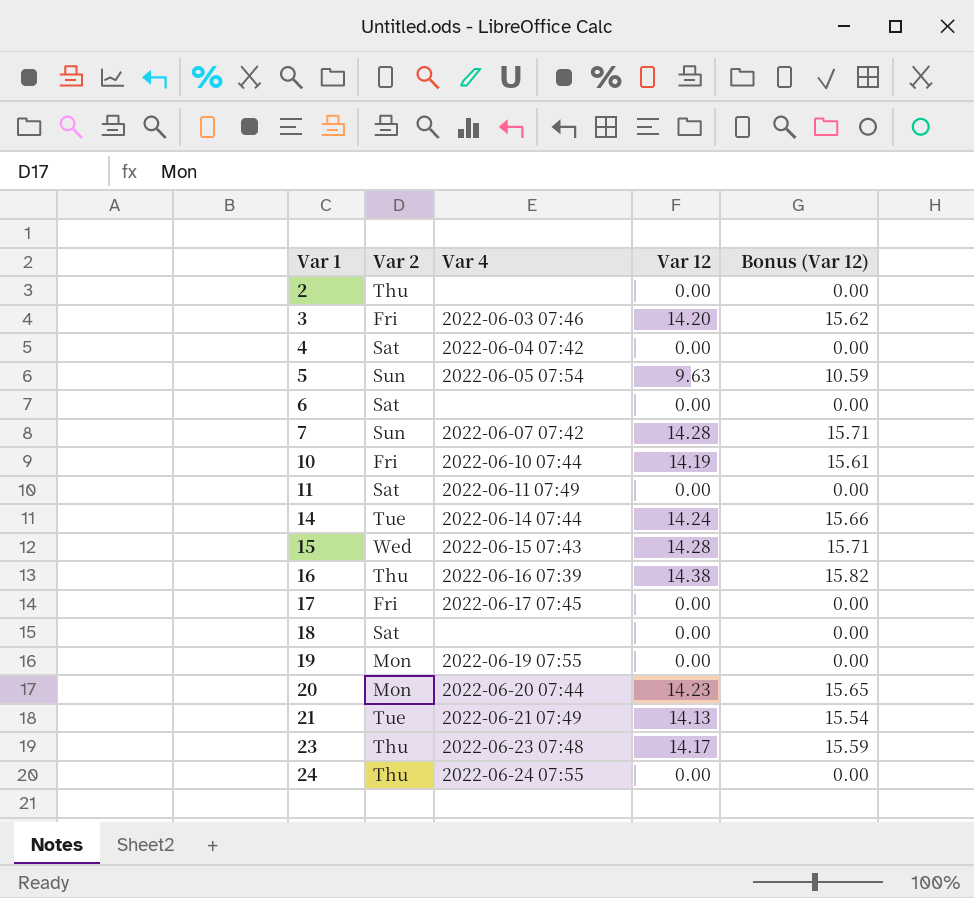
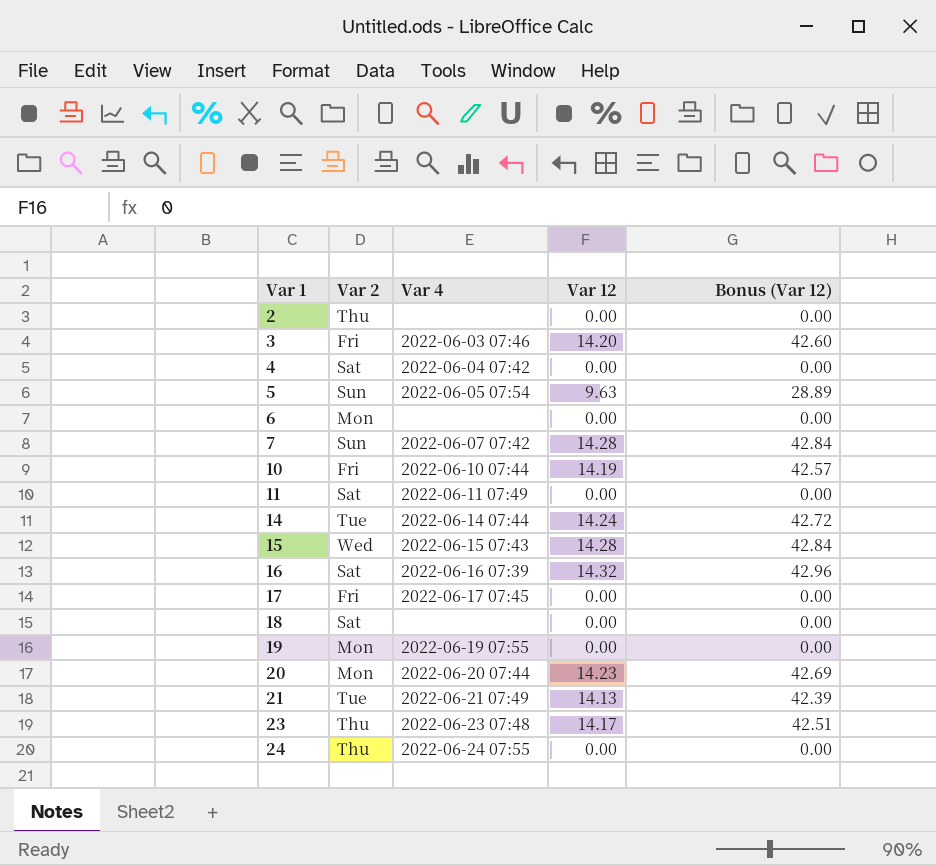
column Bonus (Var 12) | formula: [Var 12] * 1.1 -> [Var 12] * 3
6 | Var 2: Sat -> Mon
16 | Var 2: Thu -> Sat
16 | Var 12: 14.38 -> 14.32

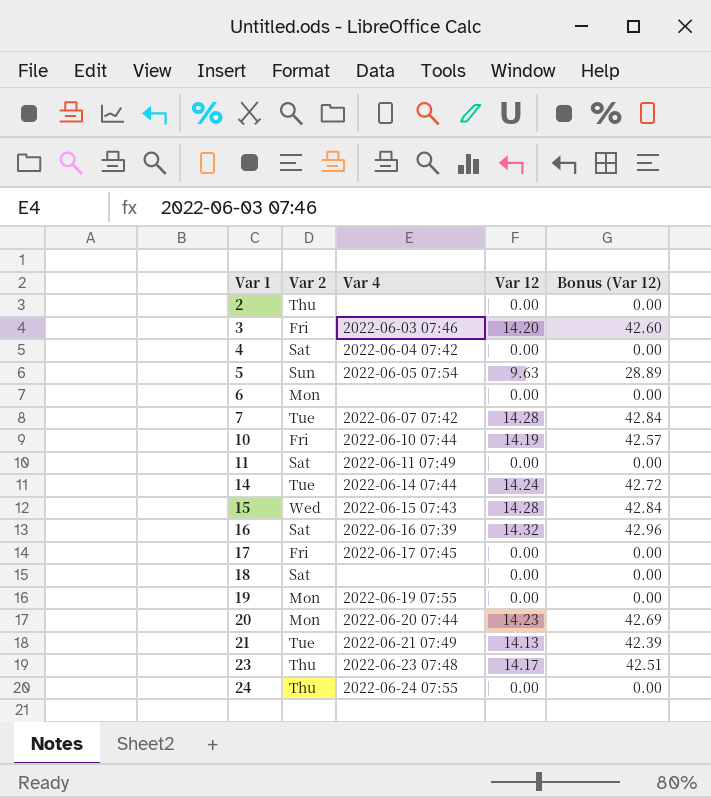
7 | Var 2: Sun -> Tue

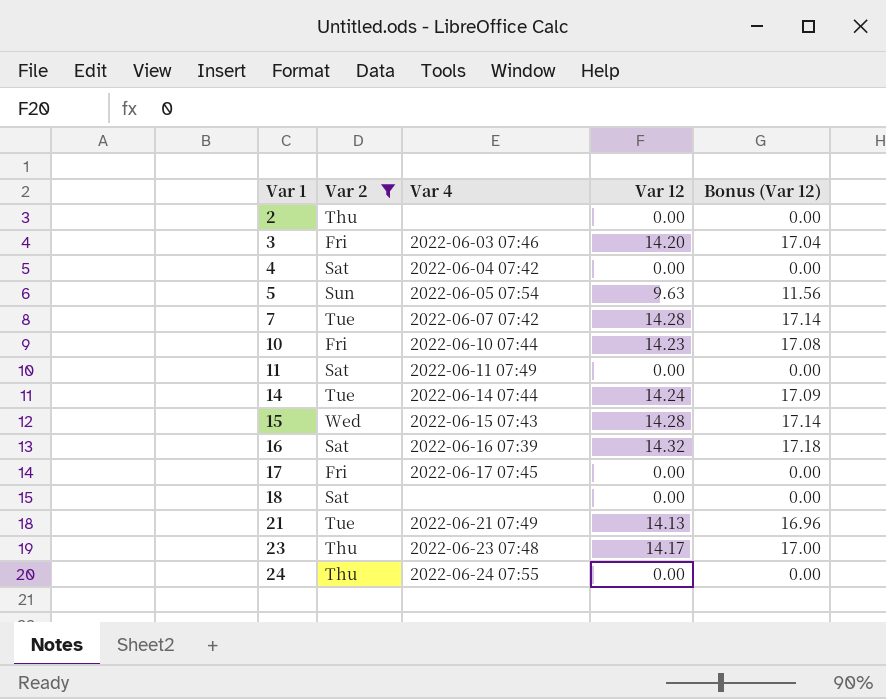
filter: none -> Var 2 != Mon
column Bonus (Var 12) | formula: [Var 12] * 3 -> [Var 12] * 1.2
10 | Var 12: 14.19 -> 14.23

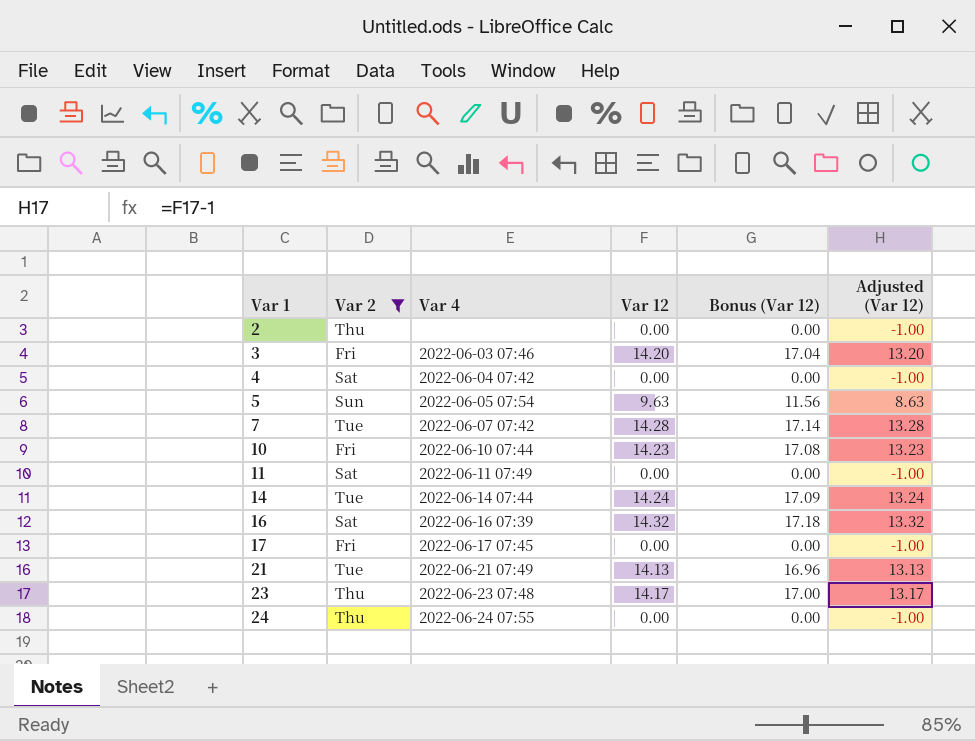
column Adjusted (Var 12) | formula: none -> [Var 12] - 1
row 15: Wed | 2022-06-15 07:43 | 14.28 | 17.14 -> none
row 18: Sat | none | 0.00 | 0.00 -> none

